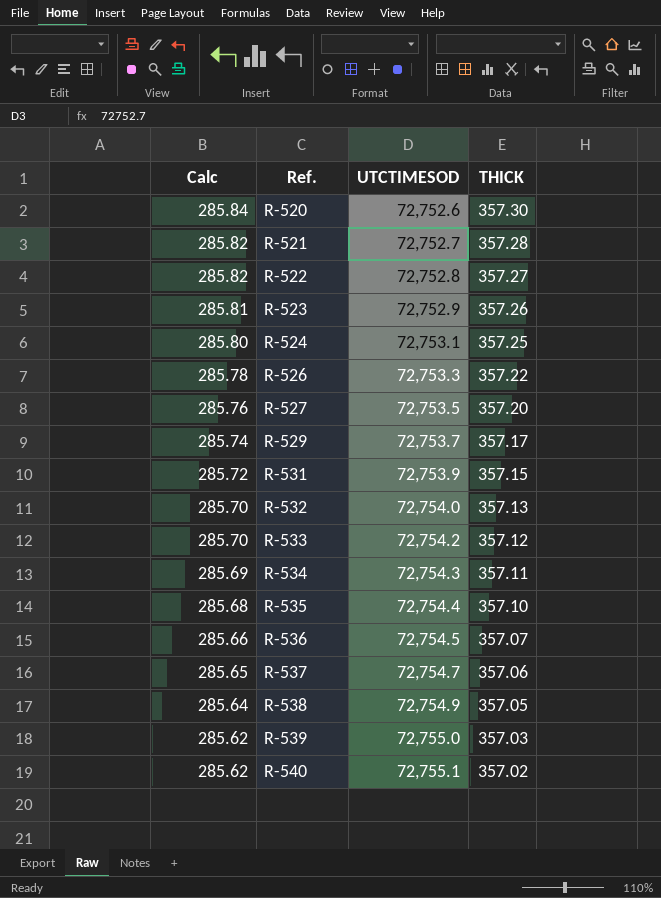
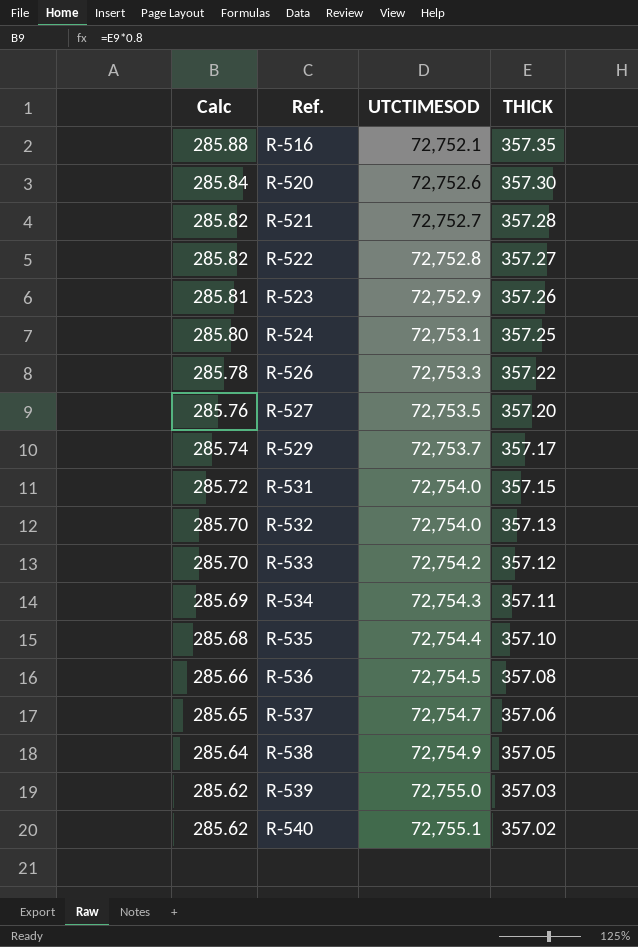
row R-516: none -> 285.88 | 72,752.1 | 357.35
R-531 | UTCTIMESOD: 72,753.9 -> 72,754.0
R-536 | THICK: 357.07 -> 357.08

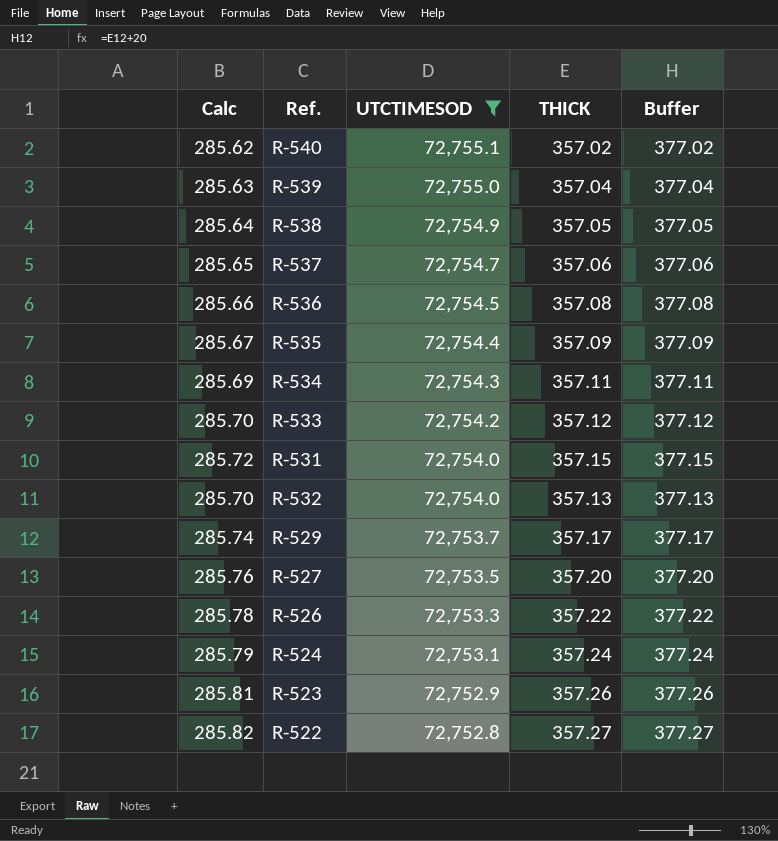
filter: none -> UTCTIMESOD >= 72,752.8
row order: Calc descending -> UTCTIMESOD descending
column Buffer | formula: none -> [THICK] + 20
R-539 | Calc: 285.62 -> 285.63
R-539 | THICK: 357.03 -> 357.04
R-535 | Calc: 285.68 -> 285.67
R-535 | THICK: 357.10 -> 357.09
R-524 | Calc: 285.80 -> 285.79
R-524 | THICK: 357.25 -> 357.24

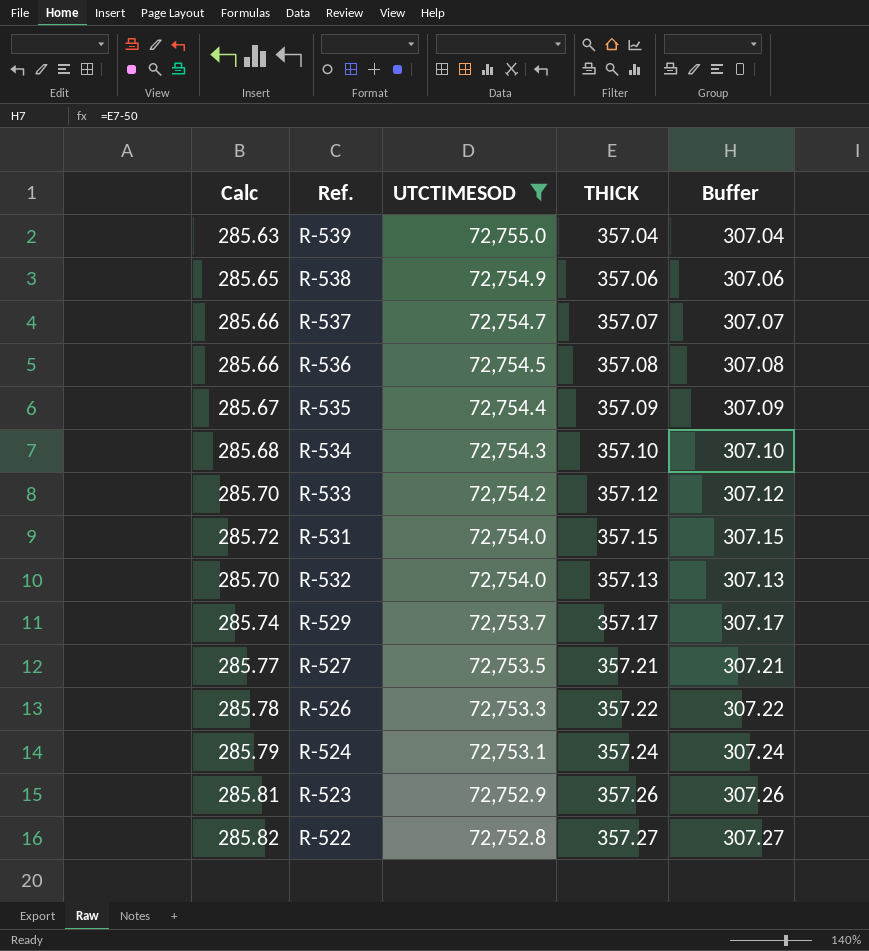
column Buffer | formula: [THICK] + 20 -> [THICK] - 50
row R-540: 285.62 | 72,755.1 | 357.02 | 377.02 -> none
R-538 | Calc: 285.64 -> 285.65
R-538 | THICK: 357.05 -> 357.06
R-537 | Calc: 285.65 -> 285.66
R-537 | THICK: 357.06 -> 357.07
R-534 | Calc: 285.69 -> 285.68
R-534 | THICK: 357.11 -> 357.10
R-527 | Calc: 285.76 -> 285.77
R-527 | THICK: 357.20 -> 357.21

